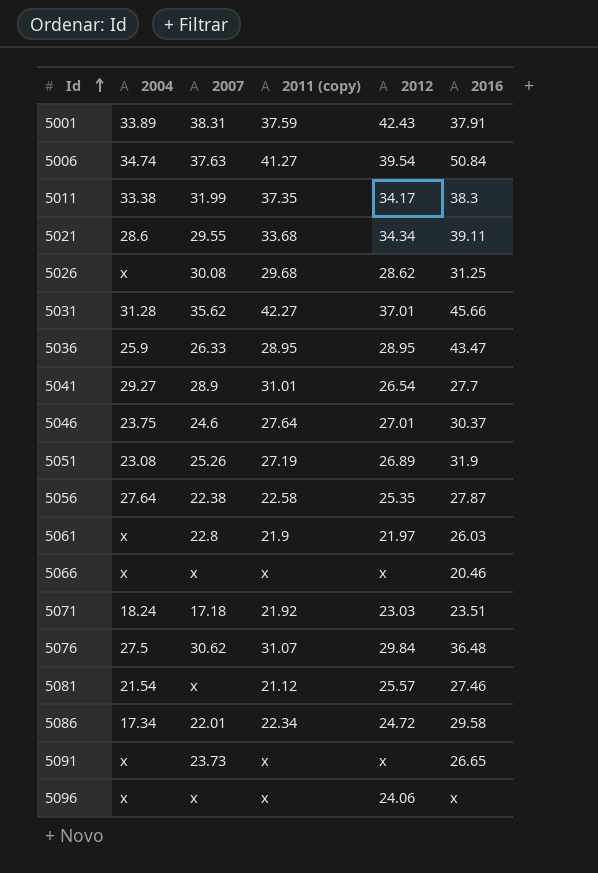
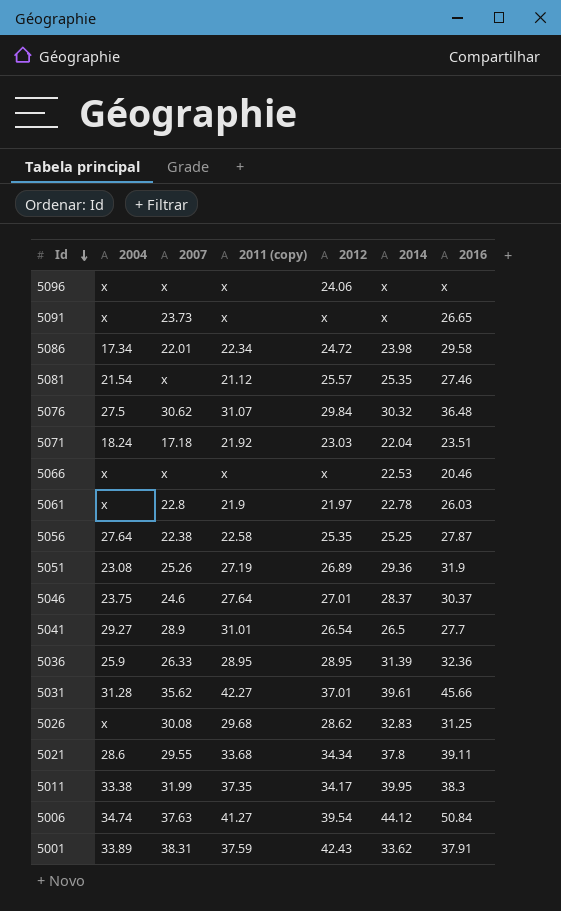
row order: Id ascending -> Id descending
column 2014 | position: none -> 6
5036 | 2016: 43.47 -> 32.36

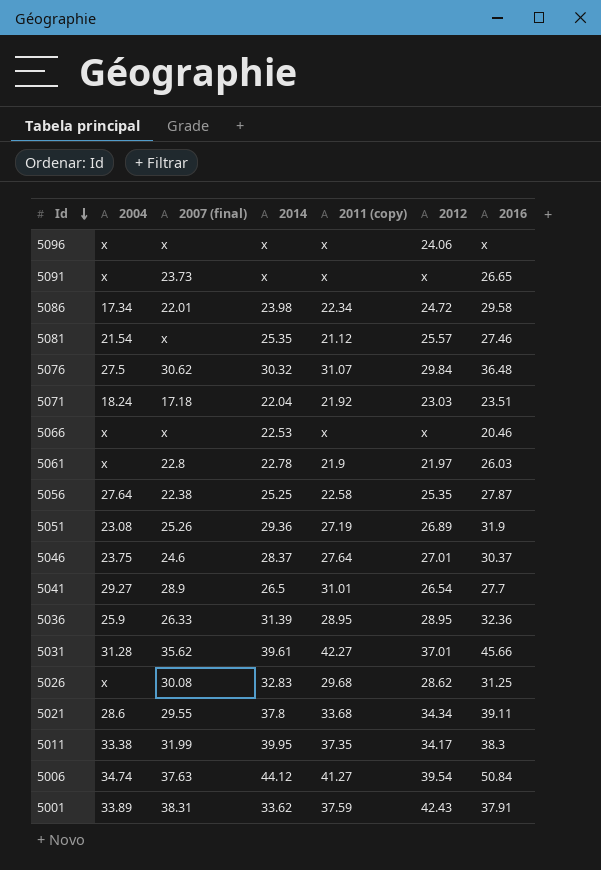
column name: 2007 -> 2007 (final)
column 2014 | position: 6 -> 4

